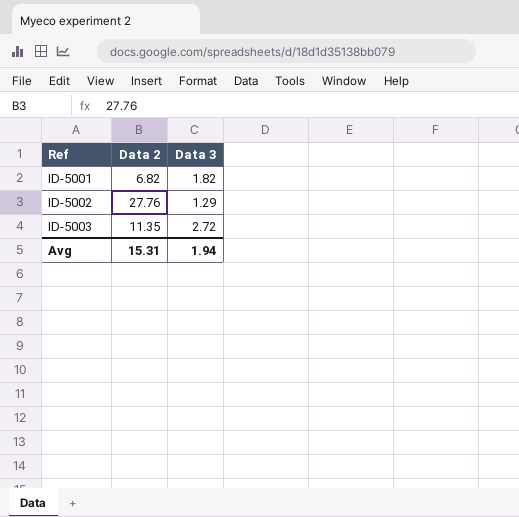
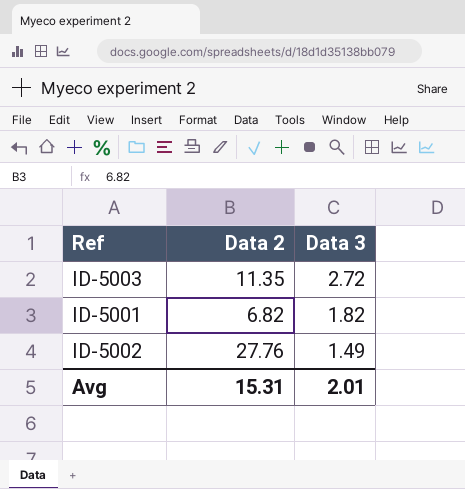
row order: Ref ascending -> Data 3 descending
ID-5002 | Data 3: 1.29 -> 1.49
Avg | Data 3: 1.94 -> 2.01

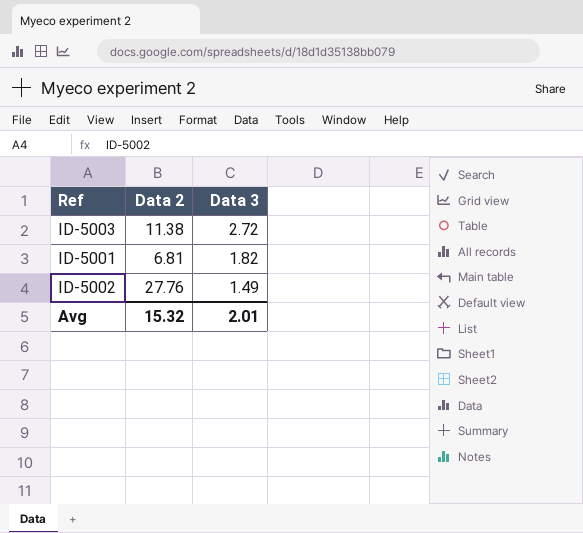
ID-5003 | Data 2: 11.35 -> 11.38
ID-5001 | Data 2: 6.82 -> 6.81
Avg | Data 2: 15.31 -> 15.32

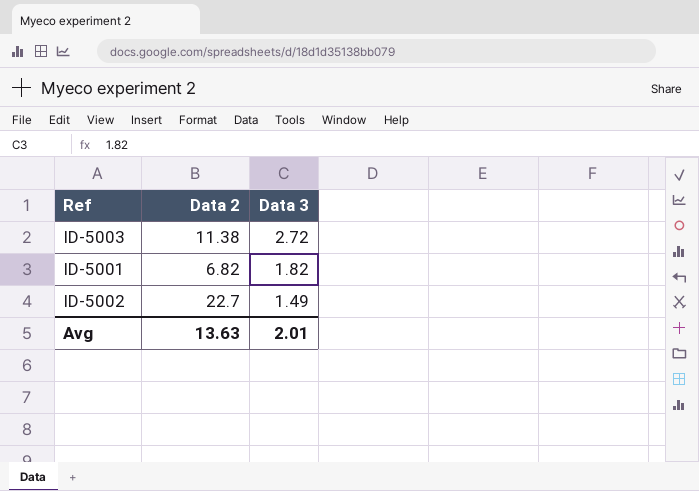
ID-5001 | Data 2: 6.81 -> 6.82
ID-5002 | Data 2: 27.76 -> 22.7
Avg | Data 2: 15.32 -> 13.63

